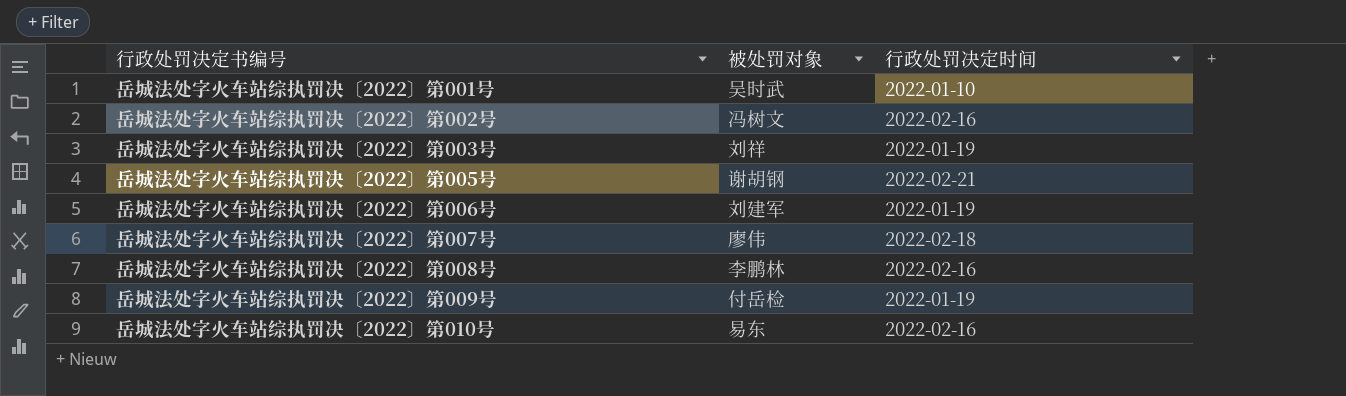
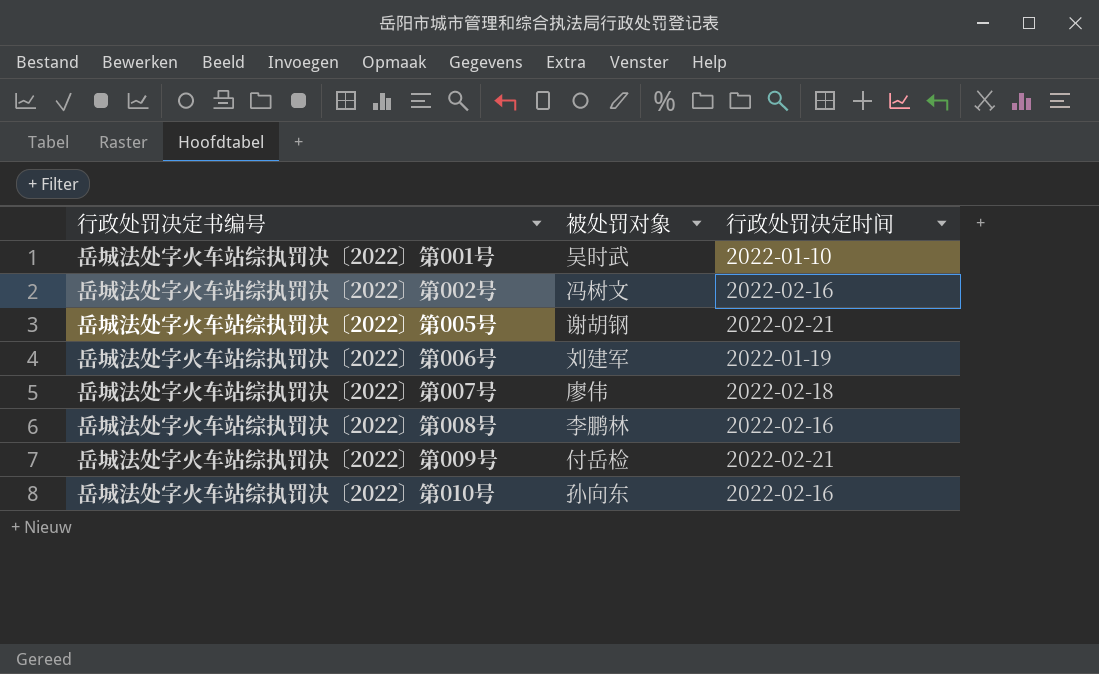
row 岳城法处字火车站综执罚决〔2022〕第003号: 刘祥 | 2022-01-19 -> none
岳城法处字火车站综执罚决〔2022〕第009号 | 行政处罚决定时间: 2022-01-19 -> 2022-02-21
岳城法处字火车站综执罚决〔2022〕第010号 | 被处罚对象: 易东 -> 孙向东

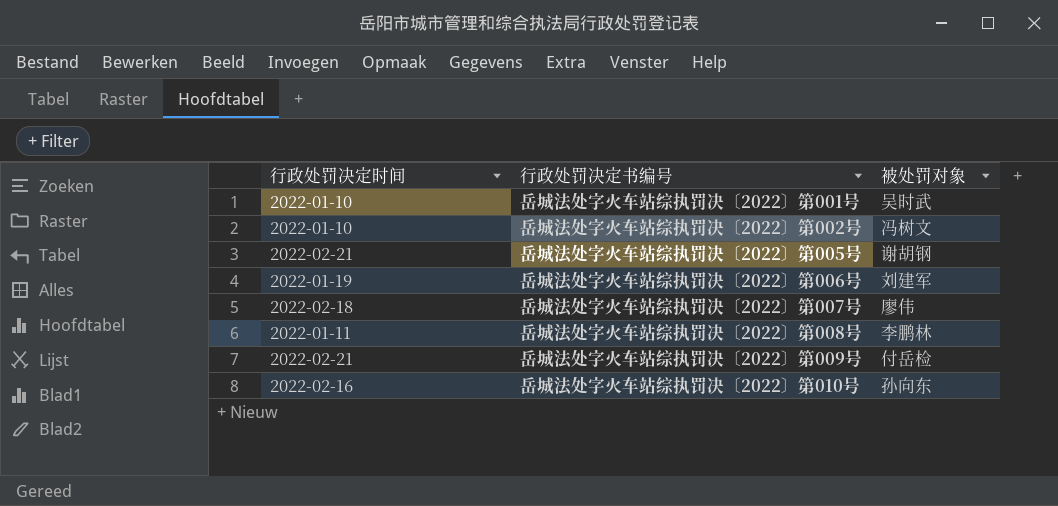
column 行政处罚决定时间 | position: 3 -> 1
岳城法处字火车站综执罚决〔2022〕第002号 | 行政处罚决定时间: 2022-02-16 -> 2022-01-10
岳城法处字火车站综执罚决〔2022〕第008号 | 行政处罚决定时间: 2022-02-16 -> 2022-01-11

